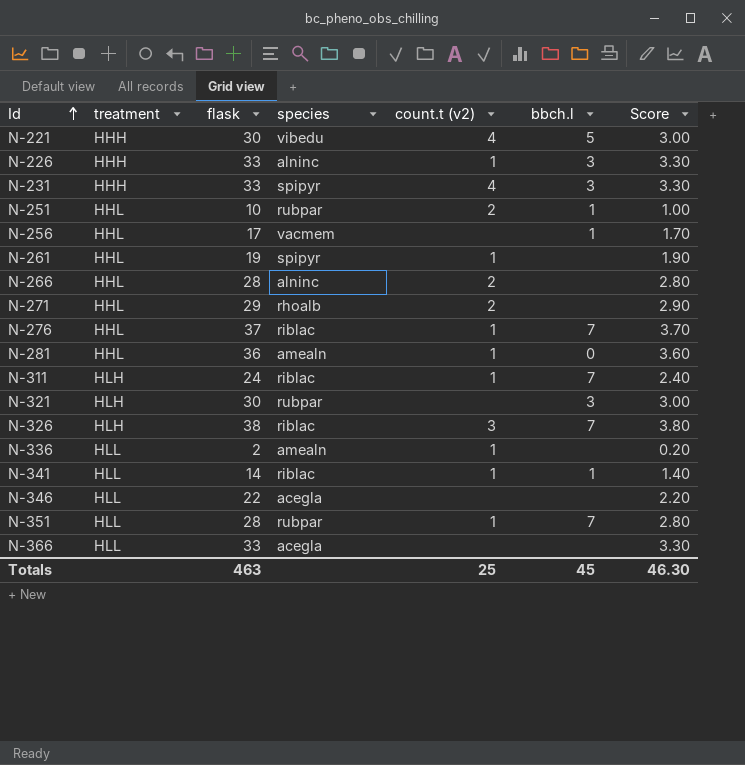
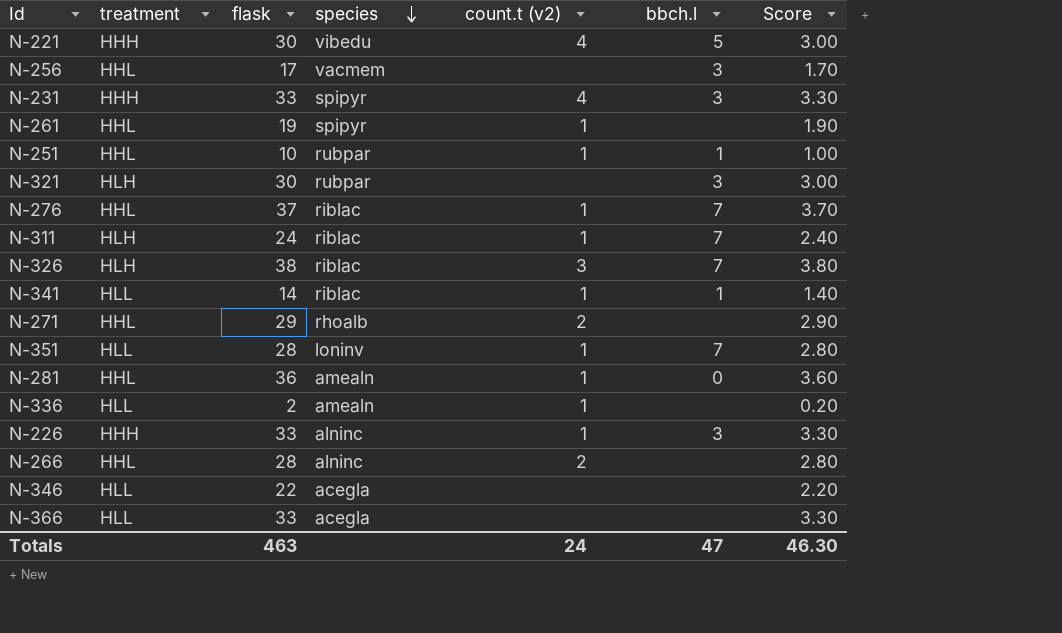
row order: Id ascending -> species descending
N-256 | bbch.l: 1 -> 3
N-251 | count.t (v2): 2 -> 1
N-351 | species: rubpar -> loninv
Totals | count.t (v2): 25 -> 24
Totals | bbch.l: 45 -> 47

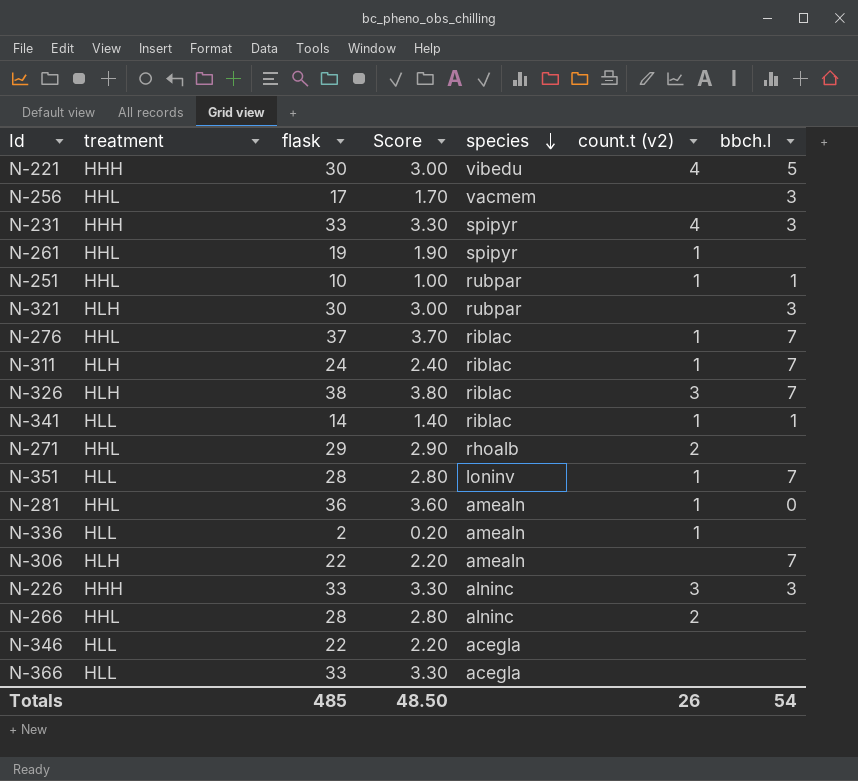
column Score | position: 7 -> 4
row N-306: none -> HLH | 22 | 2.20 | amealn | none | 7
N-226 | count.t (v2): 1 -> 3
Totals | flask: 463 -> 485
Totals | Score: 46.30 -> 48.50
Totals | count.t (v2): 24 -> 26
Totals | bbch.l: 47 -> 54

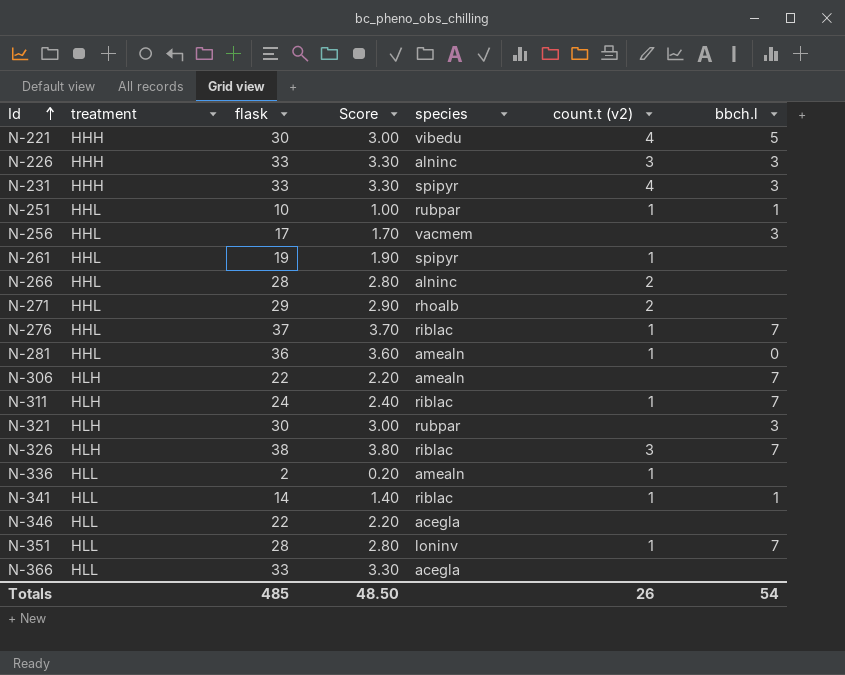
row order: species descending -> Id ascending

